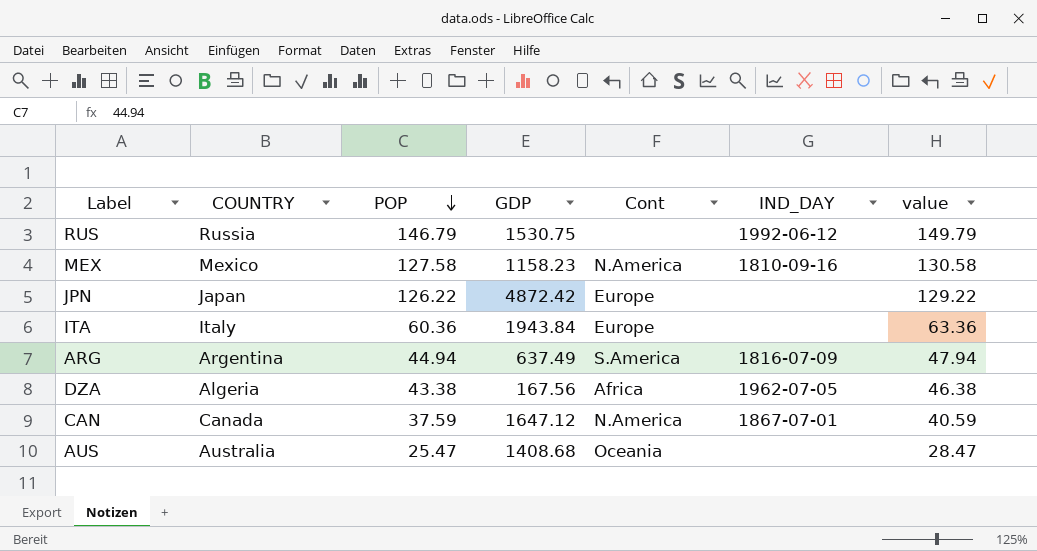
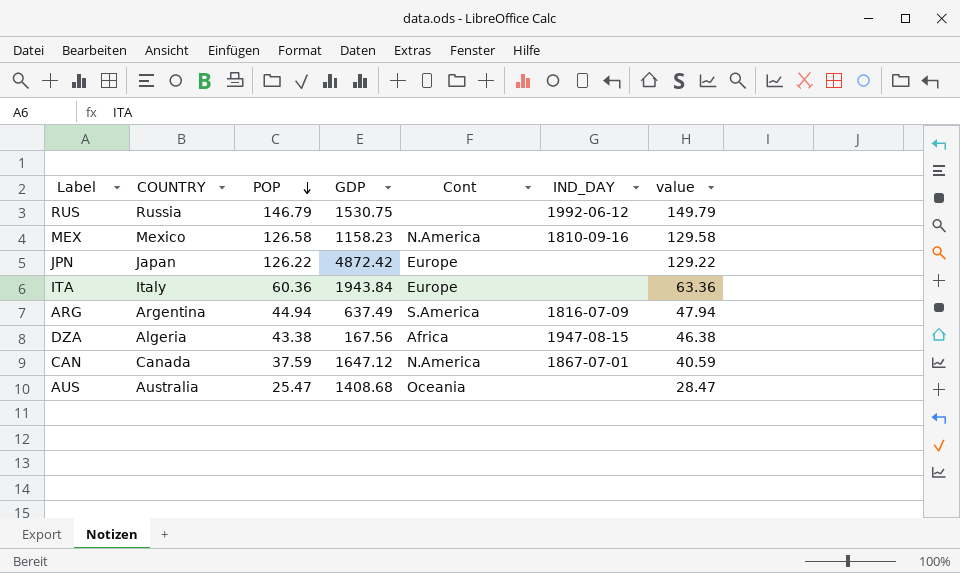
MEX | POP: 127.58 -> 126.58
MEX | value: 130.58 -> 129.58
DZA | IND_DAY: 1962-07-05 -> 1947-08-15

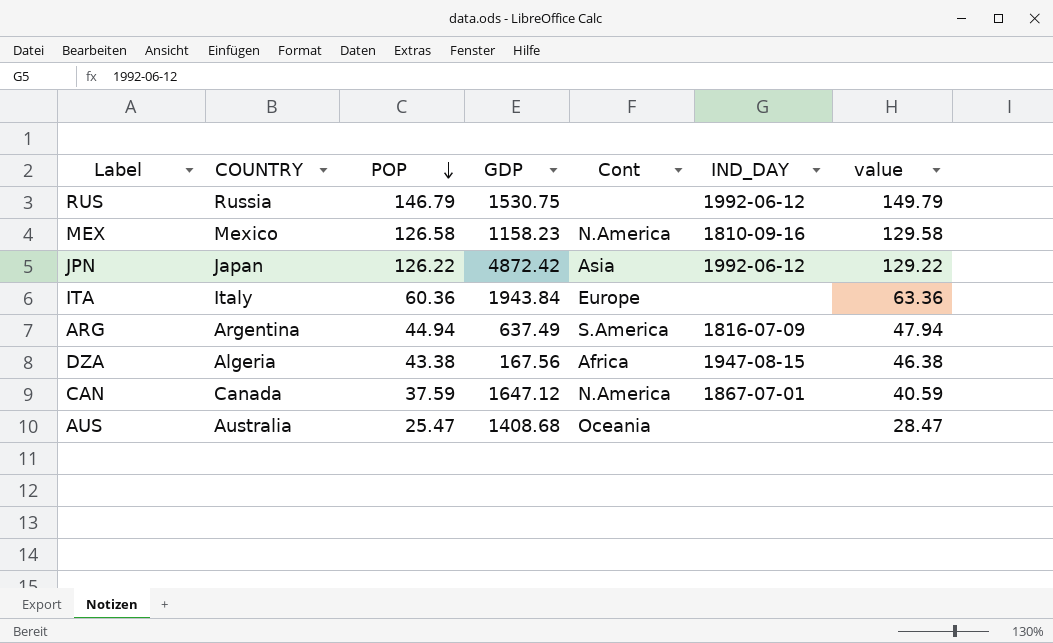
JPN | Cont: Europe -> Asia
JPN | IND_DAY: none -> 1992-06-12

